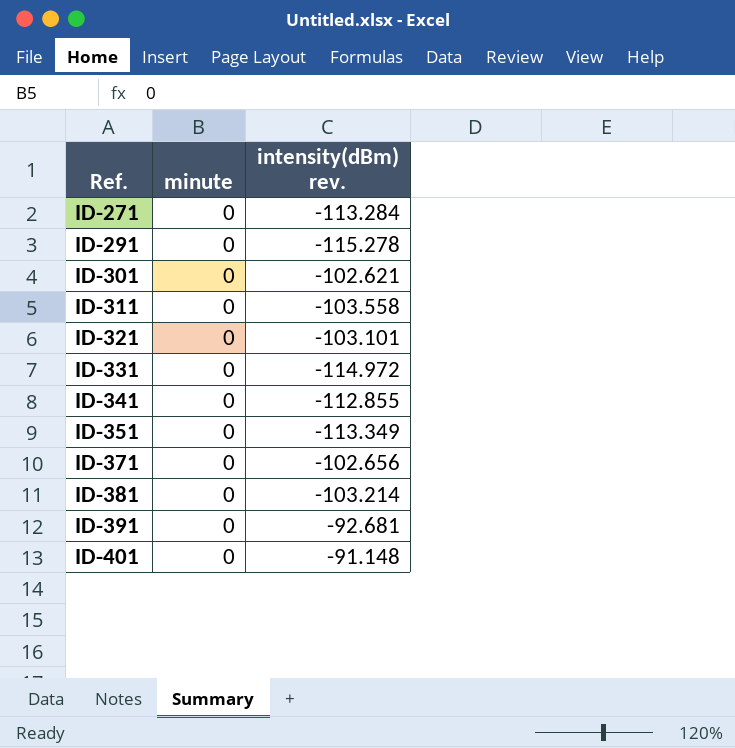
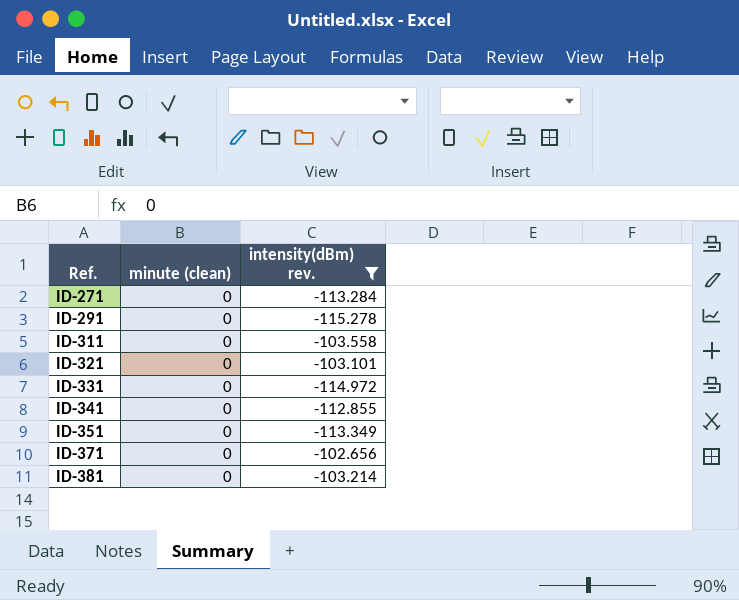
filter: none -> intensity(dBm) rev. <= -102.656
column name: minute -> minute (clean)

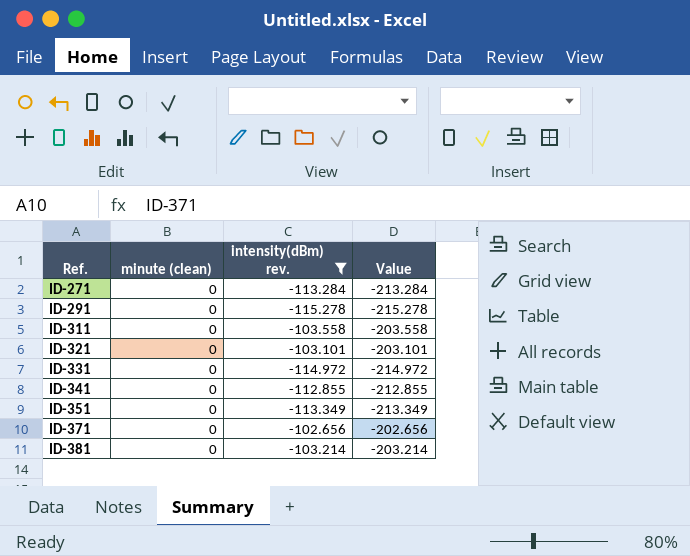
column Value | formula: none -> [intensity(dBm) rev.] - 100

